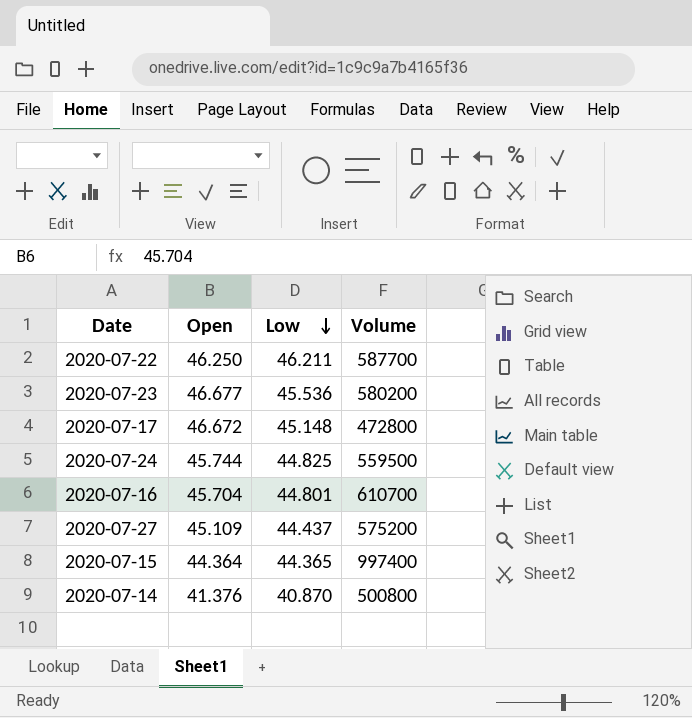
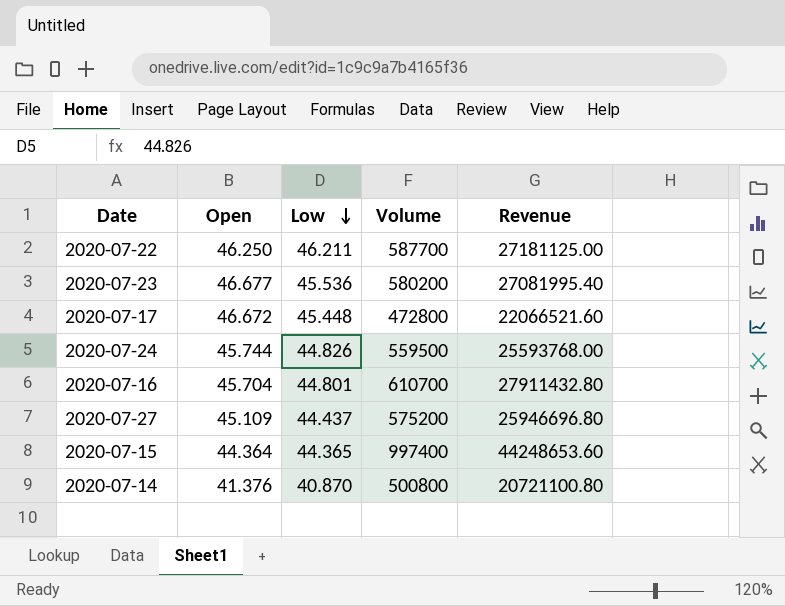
column Revenue | formula: none -> [Open] * [Volume]
2020-07-17 | Low: 45.148 -> 45.448
2020-07-24 | Low: 44.825 -> 44.826

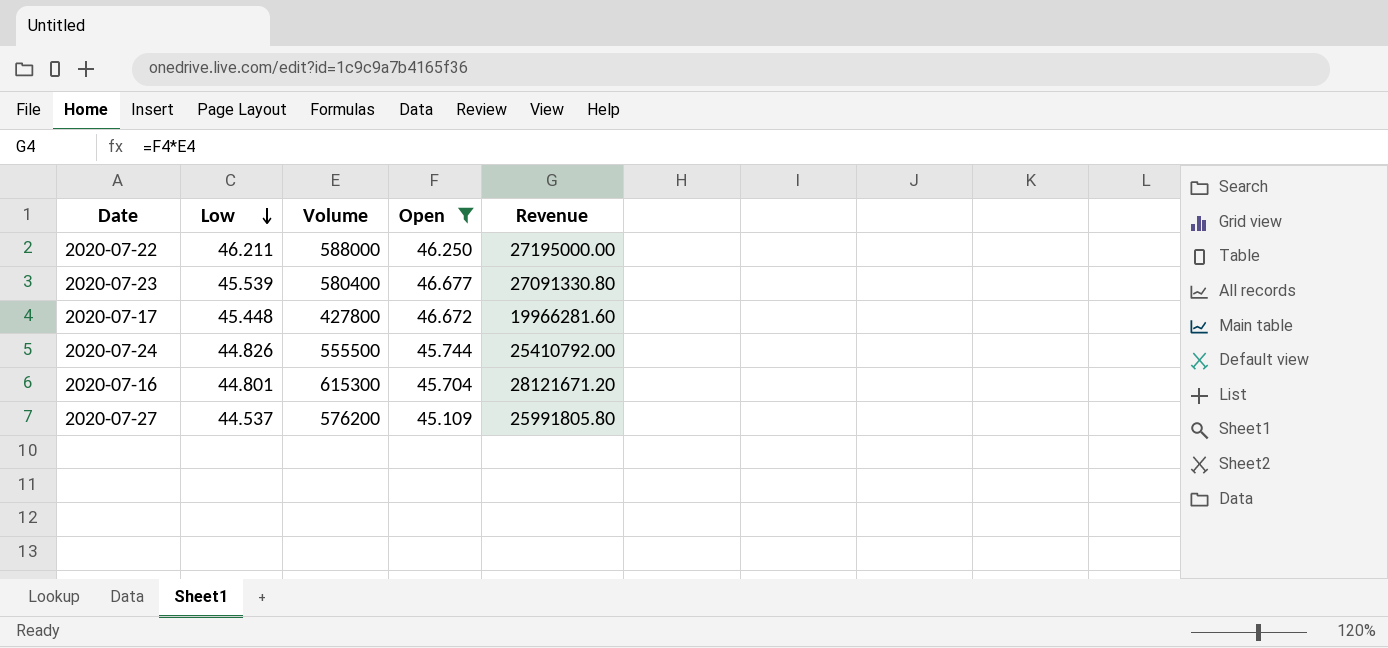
filter: none -> Open >= 45.109
column Open | position: 2 -> 4
2020-07-22 | Volume: 587700 -> 588000
2020-07-22 | Revenue: 27181125.00 -> 27195000.00
2020-07-23 | Low: 45.536 -> 45.539
2020-07-23 | Volume: 580200 -> 580400
2020-07-23 | Revenue: 27081995.40 -> 27091330.80
2020-07-17 | Volume: 472800 -> 427800
2020-07-17 | Revenue: 22066521.60 -> 19966281.60
2020-07-24 | Volume: 559500 -> 555500
2020-07-24 | Revenue: 25593768.00 -> 25410792.00
2020-07-16 | Volume: 610700 -> 615300
2020-07-16 | Revenue: 27911432.80 -> 28121671.20
2020-07-27 | Low: 44.437 -> 44.537
2020-07-27 | Volume: 575200 -> 576200
2020-07-27 | Revenue: 25946696.80 -> 25991805.80

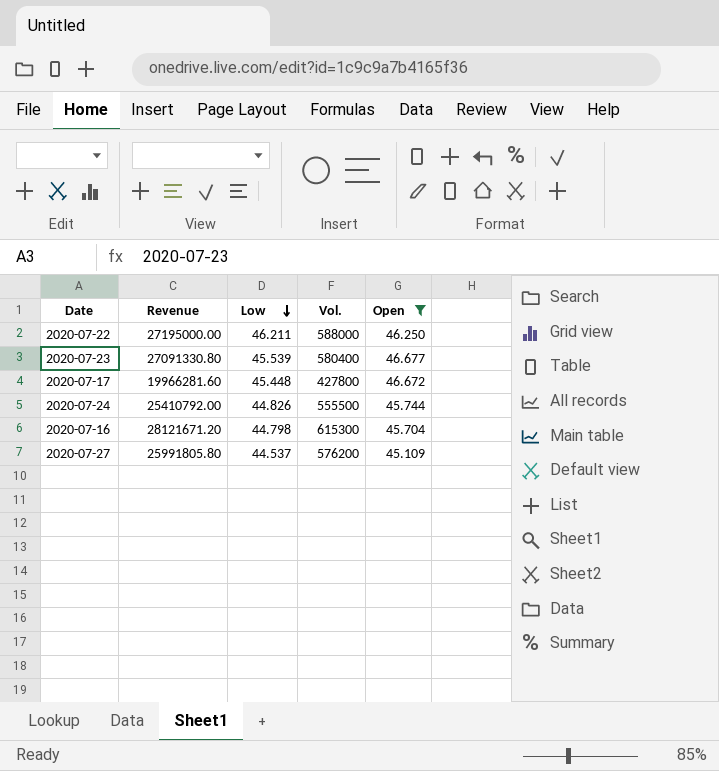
column Revenue | position: 5 -> 2
column name: Volume -> Vol.
2020-07-16 | Low: 44.801 -> 44.798

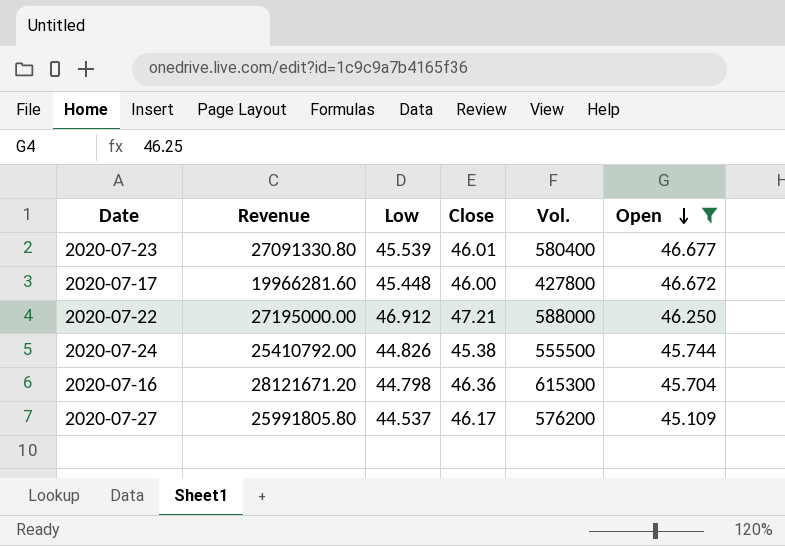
row order: Low descending -> Open descending
column Close | position: none -> 4
2020-07-22 | Low: 46.211 -> 46.912

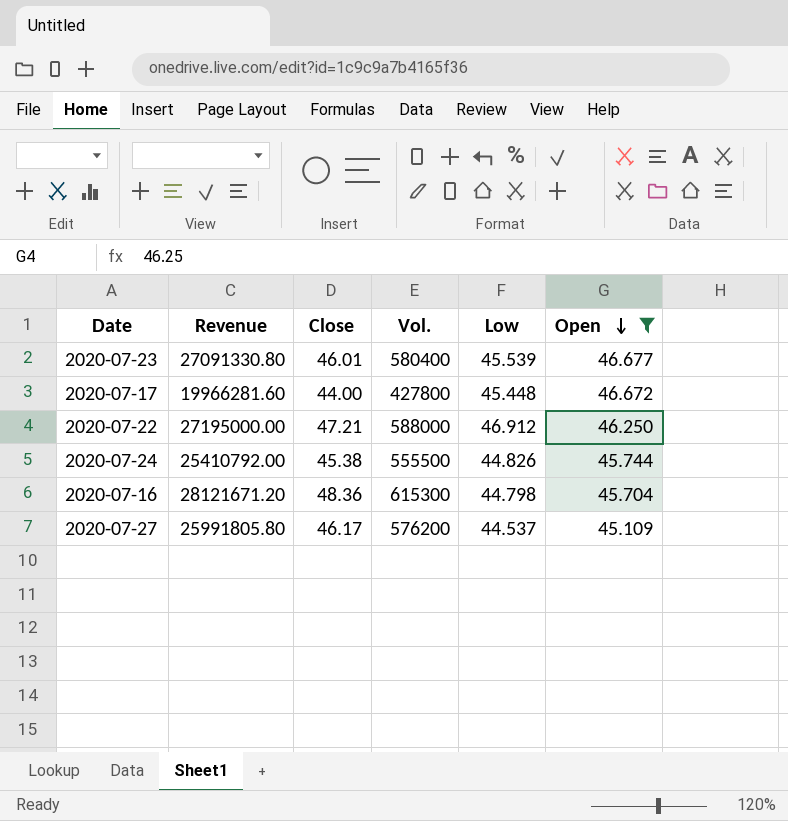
column Low | position: 3 -> 5
2020-07-17 | Close: 46.00 -> 44.00
2020-07-16 | Close: 46.36 -> 48.36

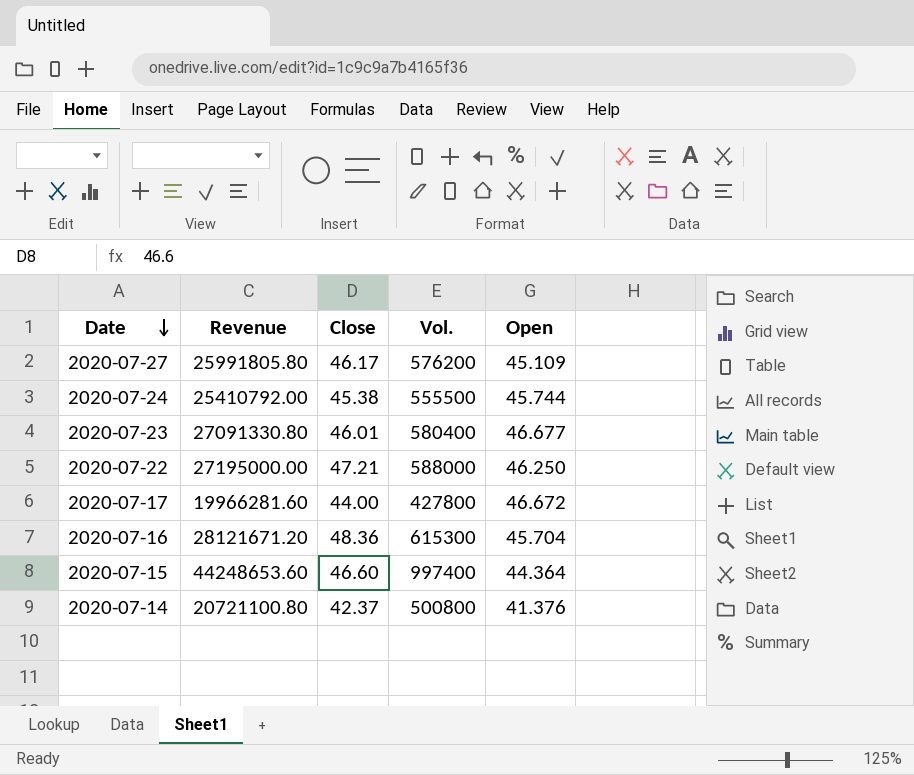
filter: Open >= 45.109 -> none
row order: Open descending -> Date descending
column Low | position: 5 -> none

